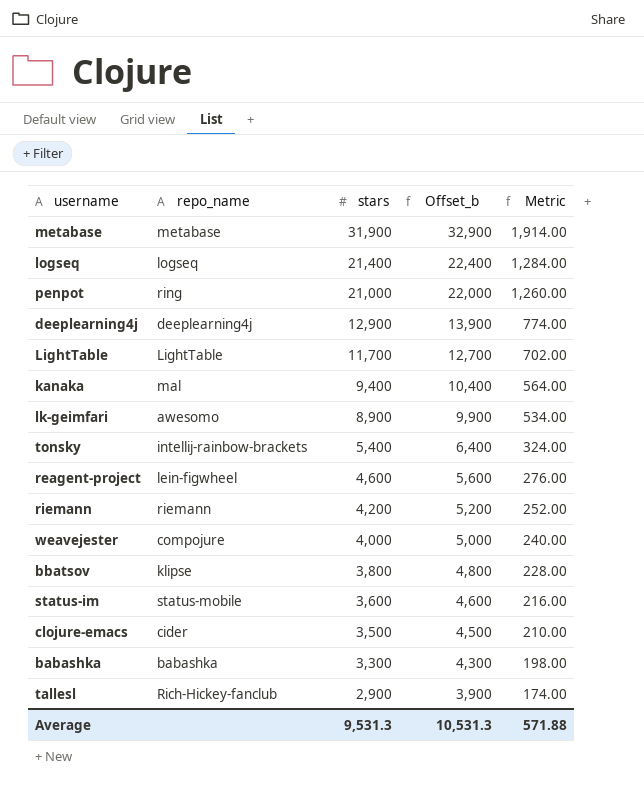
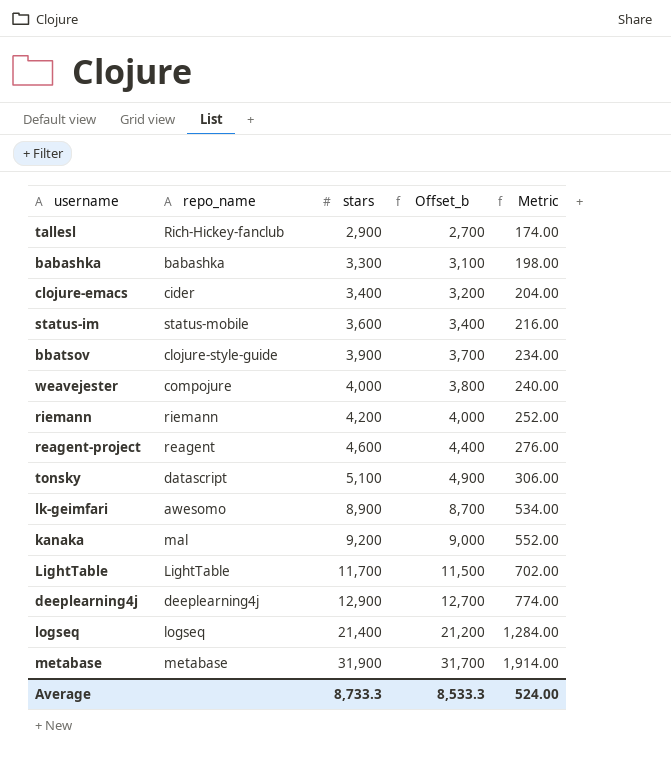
row order: stars descending -> stars ascending
column Offset_b | formula: [stars] + 1000 -> [stars] - 200
row penpot: ring | 21,000 | 22,000 | 1,260.00 -> none
clojure-emacs | stars: 3,500 -> 3,400
clojure-emacs | Metric: 210.00 -> 204.00
bbatsov | repo_name: klipse -> clojure-style-guide
bbatsov | stars: 3,800 -> 3,900
bbatsov | Metric: 228.00 -> 234.00
reagent-project | repo_name: lein-figwheel -> reagent
tonsky | repo_name: intellij-rainbow-brackets -> datascript
tonsky | stars: 5,400 -> 5,100
tonsky | Metric: 324.00 -> 306.00
kanaka | stars: 9,400 -> 9,200
kanaka | Metric: 564.00 -> 552.00
Average | stars: 9,531.3 -> 8,733.3
Average | Offset_b: 10,531.3 -> 8,533.3
Average | Metric: 571.88 -> 524.00

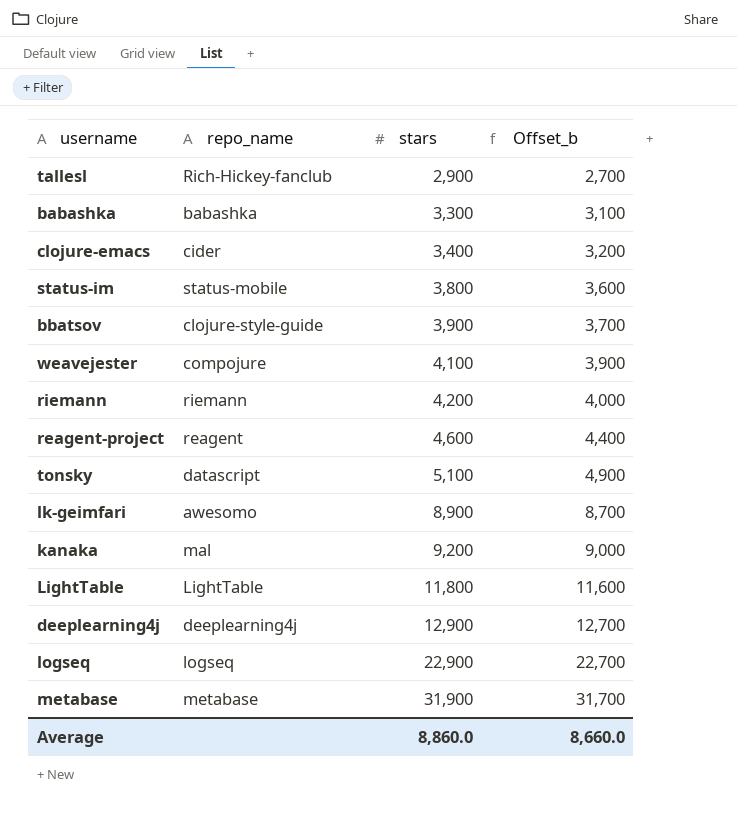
column Metric | formula: [stars] * 0.06 -> none
status-im | stars: 3,600 -> 3,800
status-im | Offset_b: 3,400 -> 3,600
weavejester | stars: 4,000 -> 4,100
weavejester | Offset_b: 3,800 -> 3,900
LightTable | stars: 11,700 -> 11,800
LightTable | Offset_b: 11,500 -> 11,600
logseq | stars: 21,400 -> 22,900
logseq | Offset_b: 21,200 -> 22,700
Average | stars: 8,733.3 -> 8,860.0
Average | Offset_b: 8,533.3 -> 8,660.0

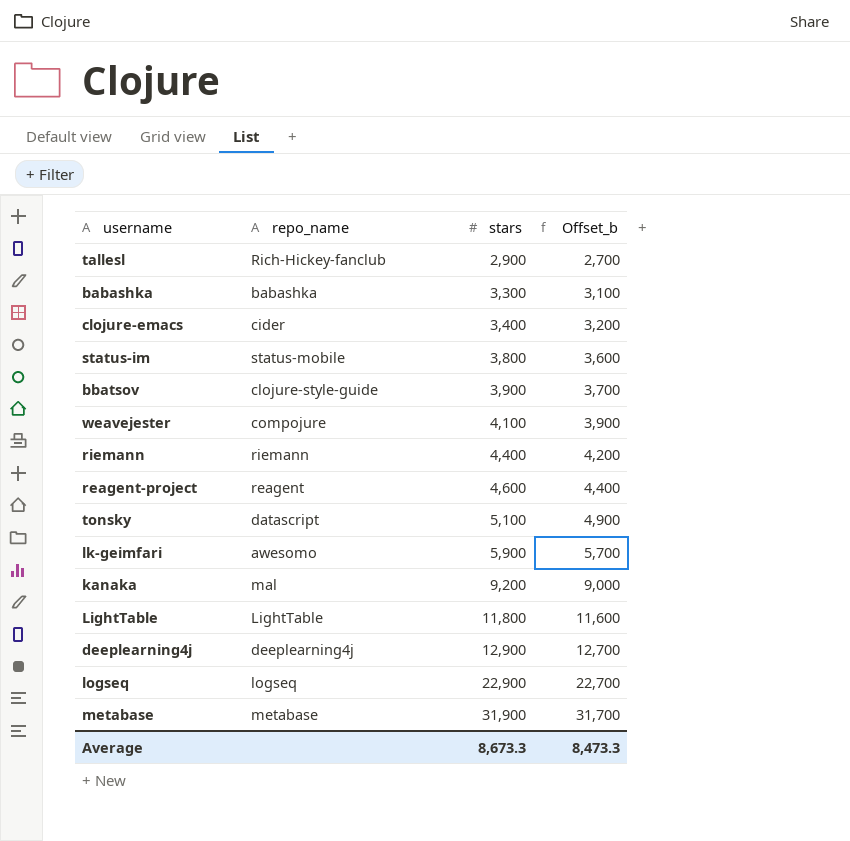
riemann | stars: 4,200 -> 4,400
riemann | Offset_b: 4,000 -> 4,200
lk-geimfari | stars: 8,900 -> 5,900
lk-geimfari | Offset_b: 8,700 -> 5,700
Average | stars: 8,860.0 -> 8,673.3
Average | Offset_b: 8,660.0 -> 8,473.3

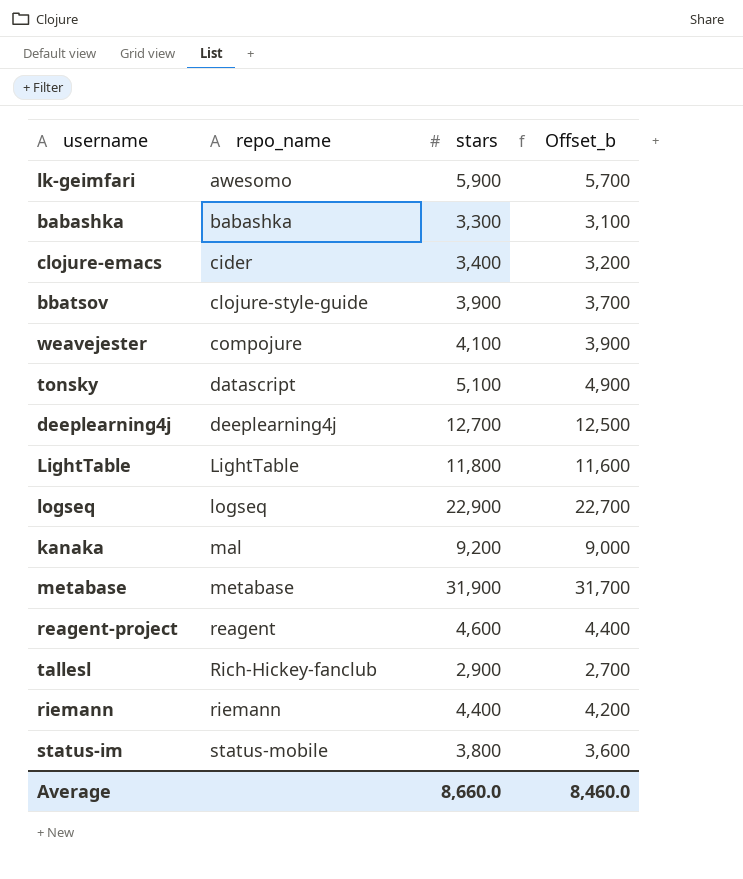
row order: stars ascending -> repo_name ascending
deeplearning4j | stars: 12,900 -> 12,700
deeplearning4j | Offset_b: 12,700 -> 12,500
Average | stars: 8,673.3 -> 8,660.0
Average | Offset_b: 8,473.3 -> 8,460.0

